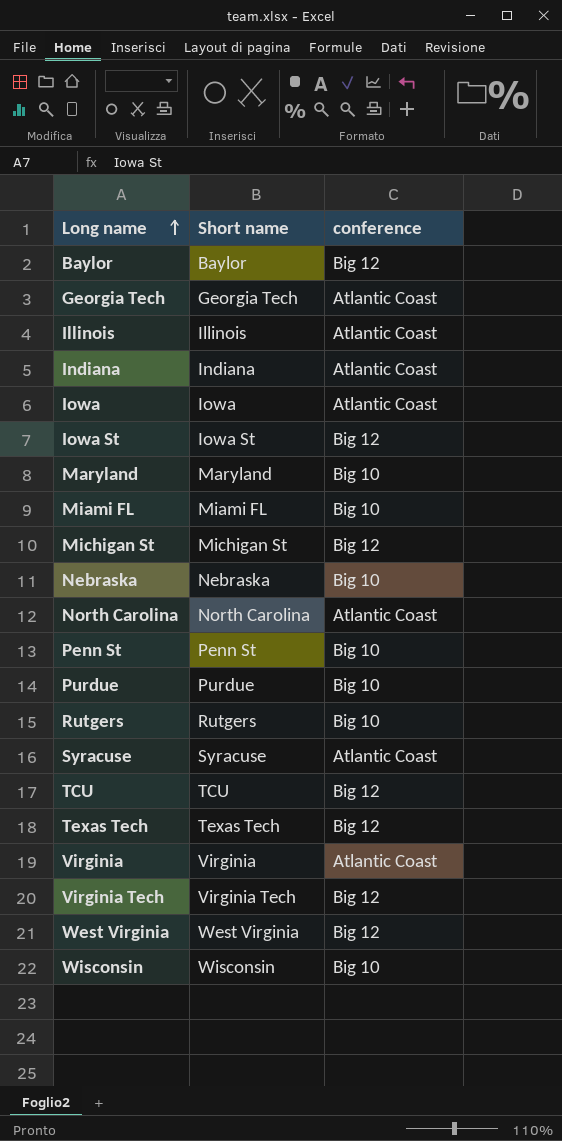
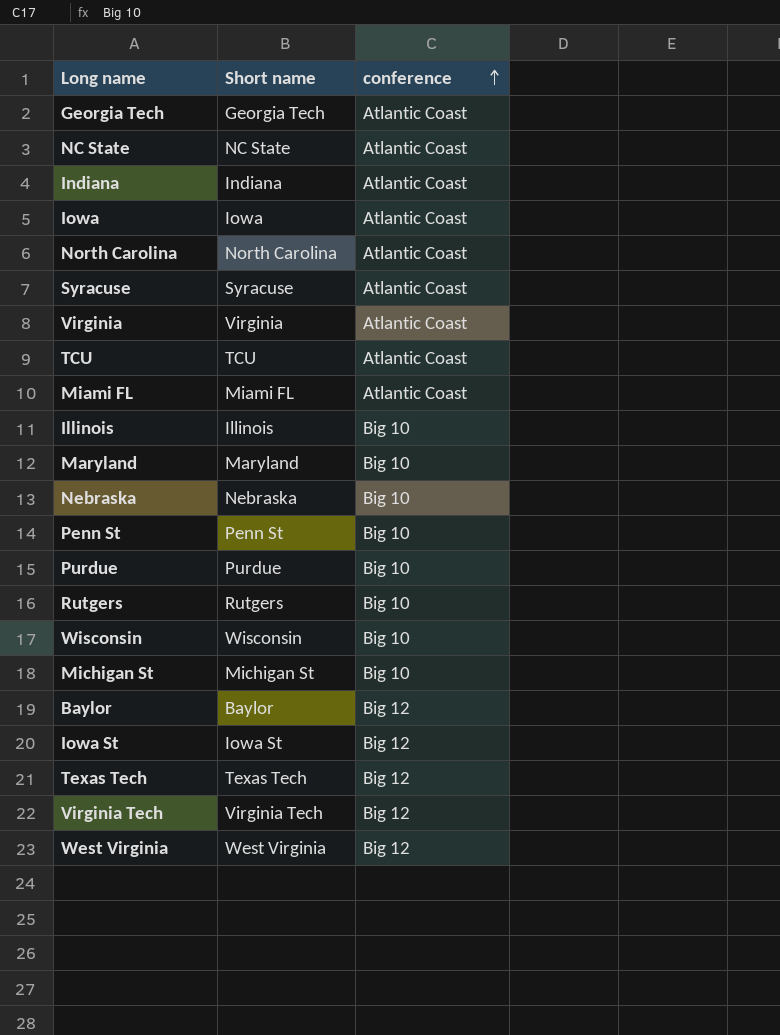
row order: Long name ascending -> conference ascending
row NC State: none -> NC State | Atlantic Coast
TCU | conference: Big 12 -> Atlantic Coast
Miami FL | conference: Big 10 -> Atlantic Coast
Illinois | conference: Atlantic Coast -> Big 10
Michigan St | conference: Big 12 -> Big 10

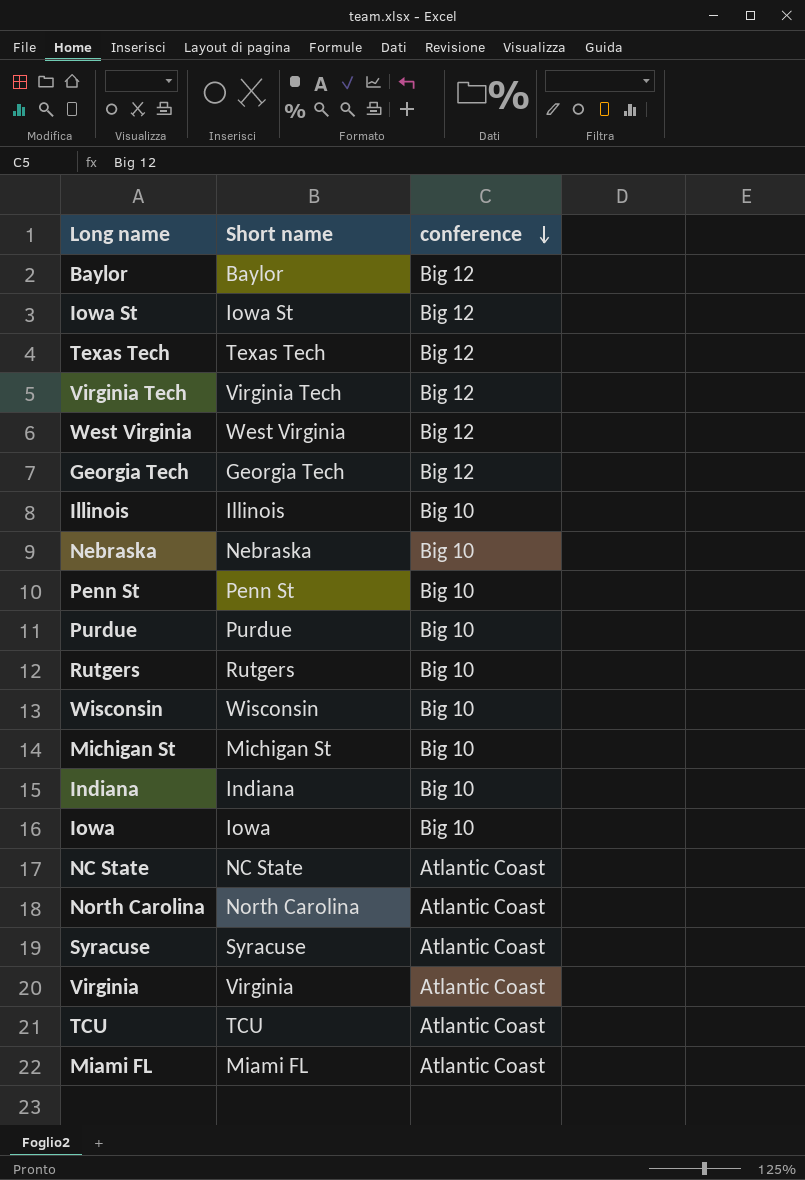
row order: conference ascending -> conference descending
row Maryland: Maryland | Big 10 -> none
Georgia Tech | conference: Atlantic Coast -> Big 12
Indiana | conference: Atlantic Coast -> Big 10
Iowa | conference: Atlantic Coast -> Big 10

